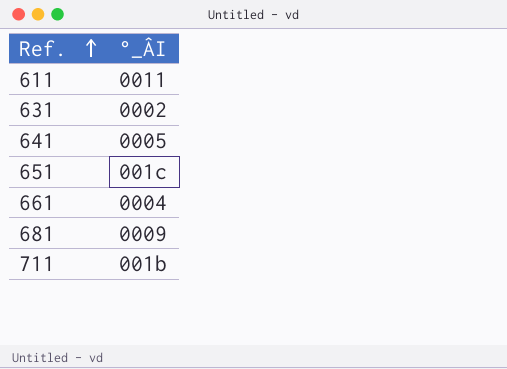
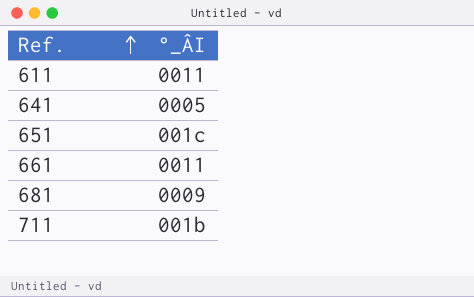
row 631: 0002 -> none
661 | °_ÂI: 0004 -> 0011

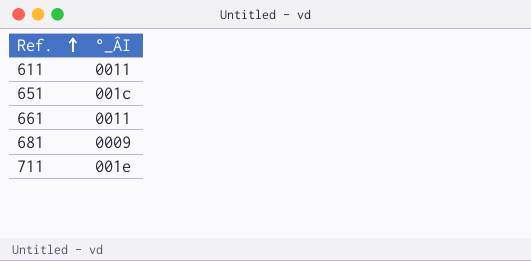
row 641: 0005 -> none
711 | °_ÂI: 001b -> 001e

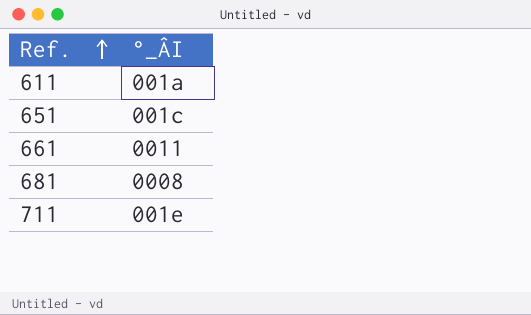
611 | °_ÂI: 0011 -> 001a
681 | °_ÂI: 0009 -> 0008

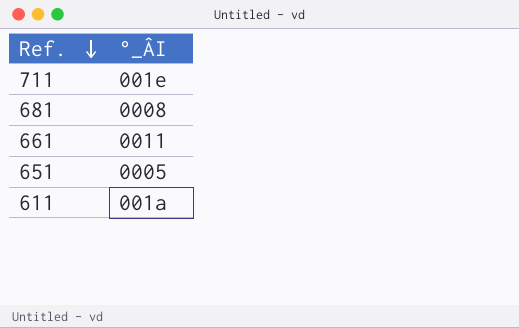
row order: Ref. ascending -> Ref. descending
651 | °_ÂI: 001c -> 0005

